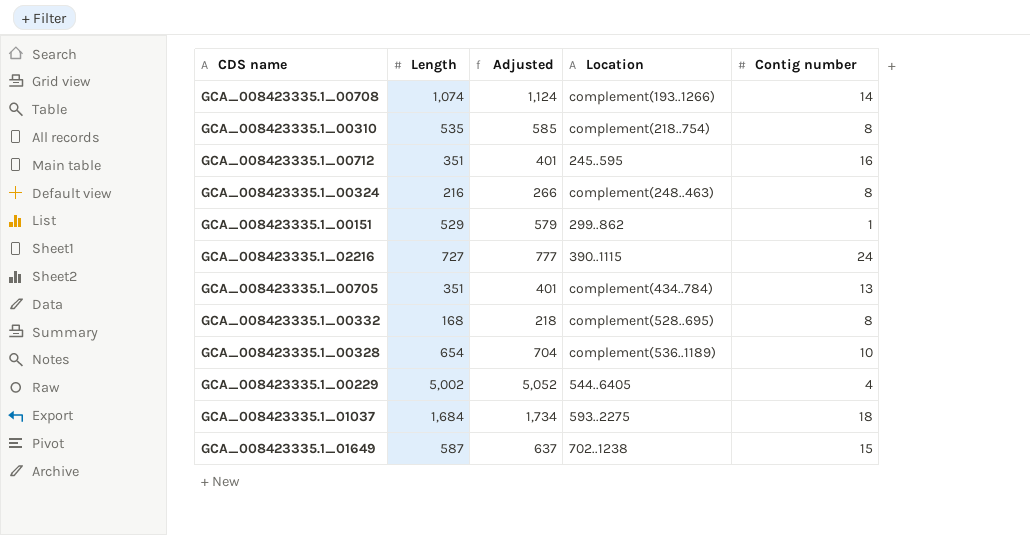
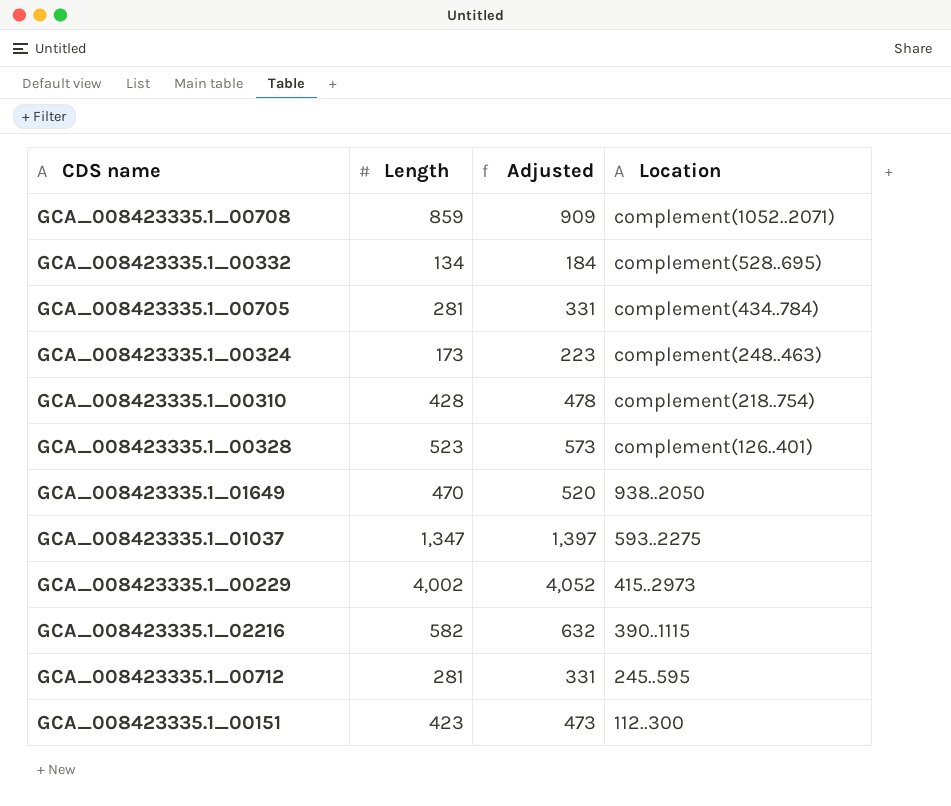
row order: none -> Location descending
column Contig number | position: 5 -> none
GCA_008423335.1_00708 | Length: 1,074 -> 859
GCA_008423335.1_00708 | Adjusted: 1,124 -> 909
GCA_008423335.1_00708 | Location: complement(193..1266) -> complement(1052..2071)
GCA_008423335.1_00332 | Length: 168 -> 134
GCA_008423335.1_00332 | Adjusted: 218 -> 184
GCA_008423335.1_00705 | Length: 351 -> 281
GCA_008423335.1_00705 | Adjusted: 401 -> 331
GCA_008423335.1_00324 | Length: 216 -> 173
GCA_008423335.1_00324 | Adjusted: 266 -> 223
GCA_008423335.1_00310 | Length: 535 -> 428
GCA_008423335.1_00310 | Adjusted: 585 -> 478
GCA_008423335.1_00328 | Length: 654 -> 523
GCA_008423335.1_00328 | Adjusted: 704 -> 573
GCA_008423335.1_00328 | Location: complement(536..1189) -> complement(126..401)
GCA_008423335.1_01649 | Length: 587 -> 470
GCA_008423335.1_01649 | Adjusted: 637 -> 520
GCA_008423335.1_01649 | Location: 702..1238 -> 938..2050
GCA_008423335.1_01037 | Length: 1,684 -> 1,347
GCA_008423335.1_01037 | Adjusted: 1,734 -> 1,397
GCA_008423335.1_00229 | Length: 5,002 -> 4,002
GCA_008423335.1_00229 | Adjusted: 5,052 -> 4,052
GCA_008423335.1_00229 | Location: 544..6405 -> 415..2973
GCA_008423335.1_02216 | Length: 727 -> 582
GCA_008423335.1_02216 | Adjusted: 777 -> 632
GCA_008423335.1_00712 | Length: 351 -> 281
GCA_008423335.1_00712 | Adjusted: 401 -> 331
GCA_008423335.1_00151 | Length: 529 -> 423
GCA_008423335.1_00151 | Adjusted: 579 -> 473
GCA_008423335.1_00151 | Location: 299..862 -> 112..300

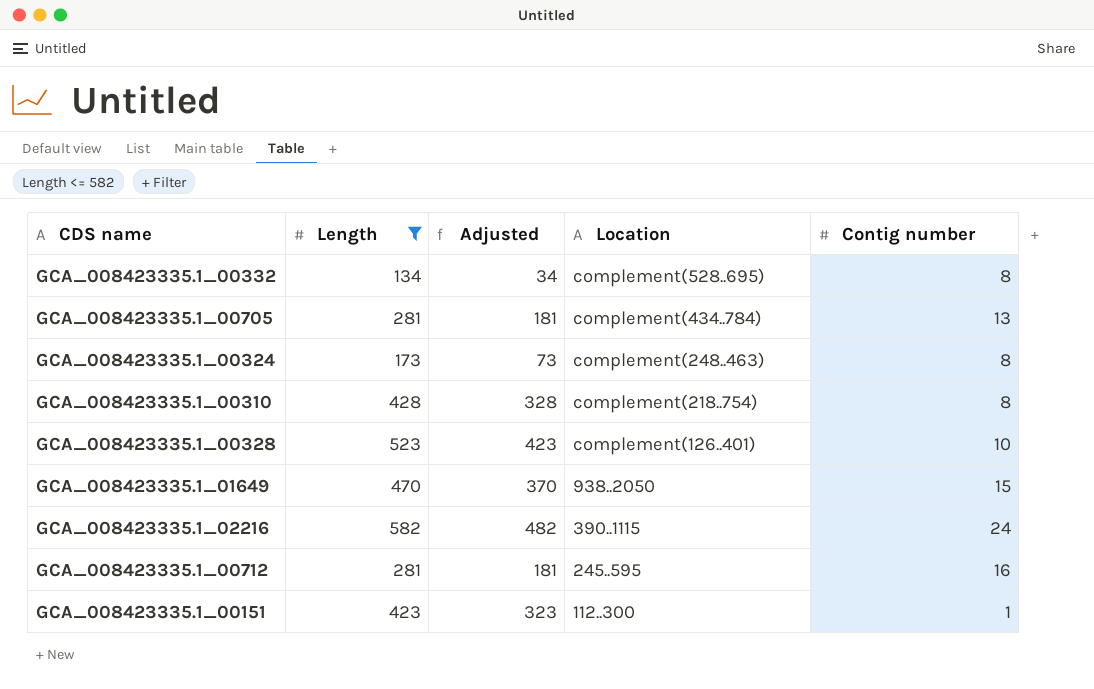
filter: none -> Length <= 582
column Adjusted | formula: [Length] + 50 -> [Length] - 100
column Contig number | position: none -> 5

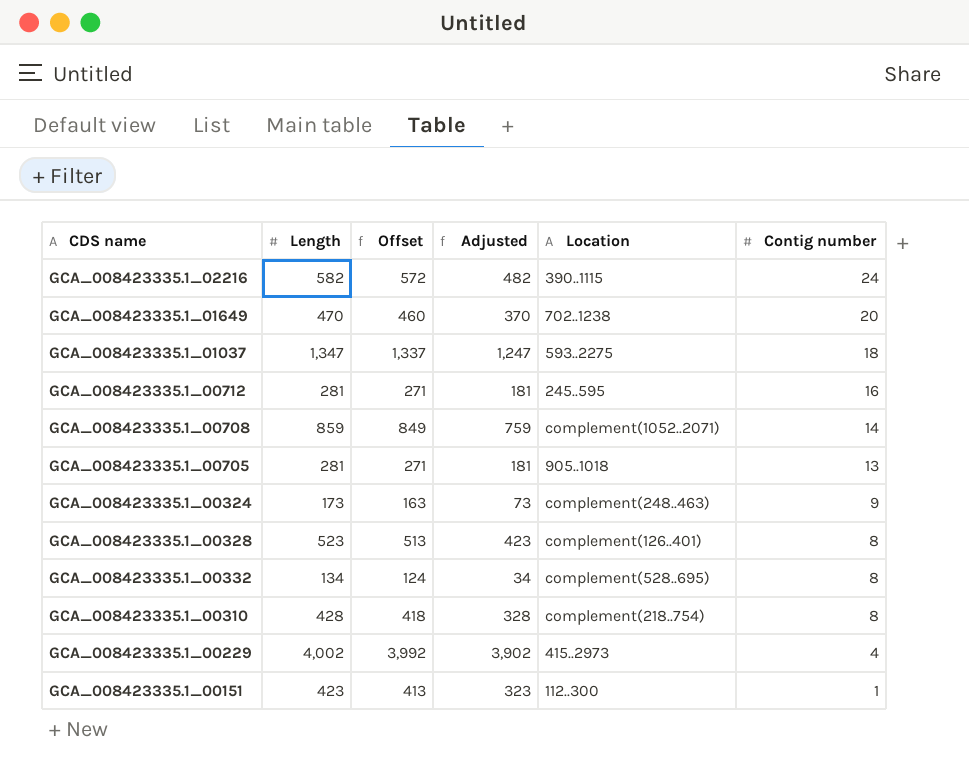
filter: Length <= 582 -> none
row order: Location descending -> Contig number descending
column Offset | formula: none -> [Length] - 10
GCA_008423335.1_01649 | Location: 938..2050 -> 702..1238
GCA_008423335.1_01649 | Contig number: 15 -> 20
GCA_008423335.1_00705 | Location: complement(434..784) -> 905..1018
GCA_008423335.1_00324 | Contig number: 8 -> 9
GCA_008423335.1_00328 | Contig number: 10 -> 8

